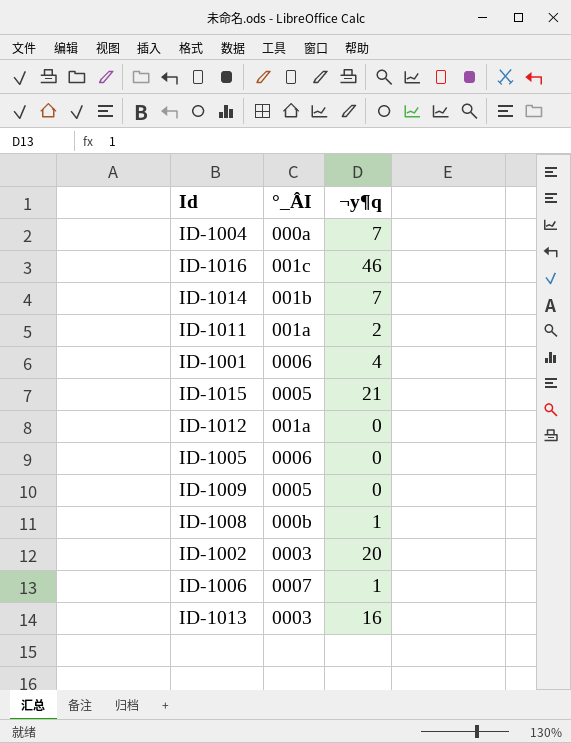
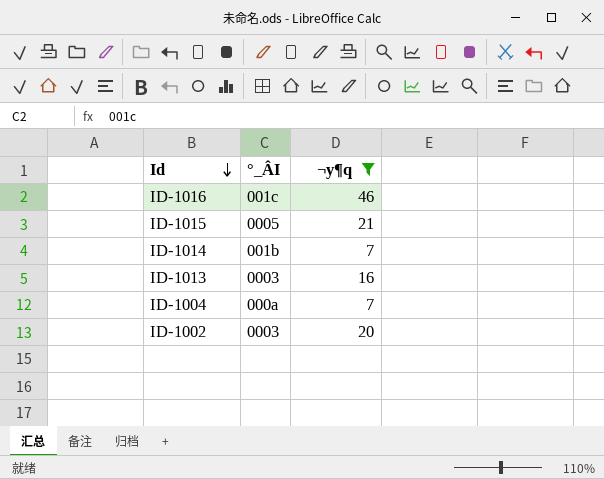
filter: none -> ¬y¶q >= 7
row order: none -> Id descending

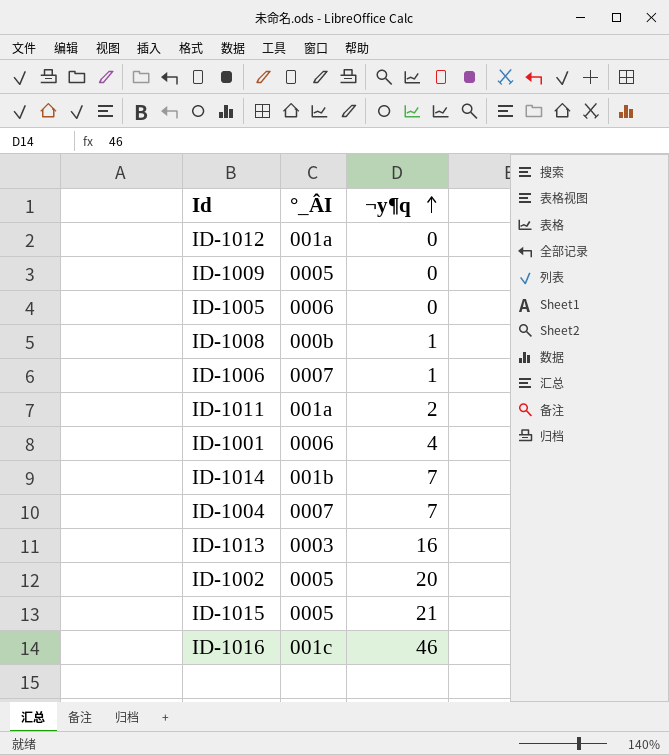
filter: ¬y¶q >= 7 -> none
row order: Id descending -> ¬y¶q ascending
ID-1004 | °_ÂI: 000a -> 0007
ID-1002 | °_ÂI: 0003 -> 0005

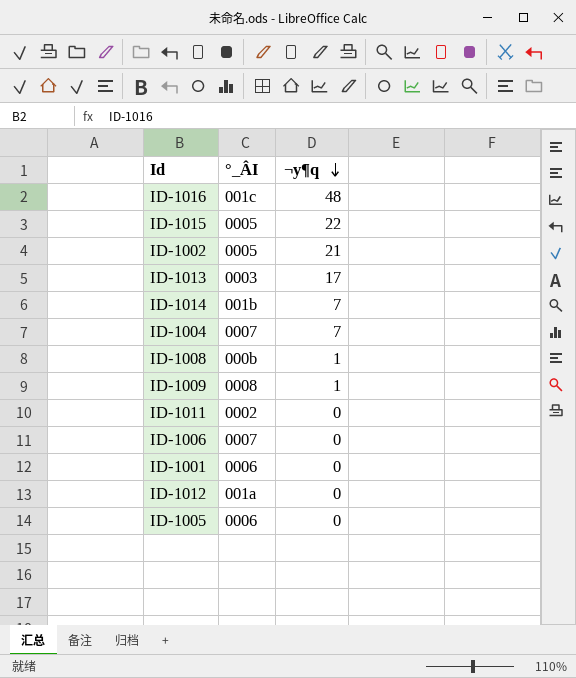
row order: ¬y¶q ascending -> ¬y¶q descending
ID-1016 | ¬y¶q: 46 -> 48
ID-1015 | ¬y¶q: 21 -> 22
ID-1002 | ¬y¶q: 20 -> 21
ID-1013 | ¬y¶q: 16 -> 17
ID-1009 | °_ÂI: 0005 -> 0008
ID-1009 | ¬y¶q: 0 -> 1
ID-1011 | °_ÂI: 001a -> 0002
ID-1011 | ¬y¶q: 2 -> 0
ID-1006 | ¬y¶q: 1 -> 0
ID-1001 | ¬y¶q: 4 -> 0

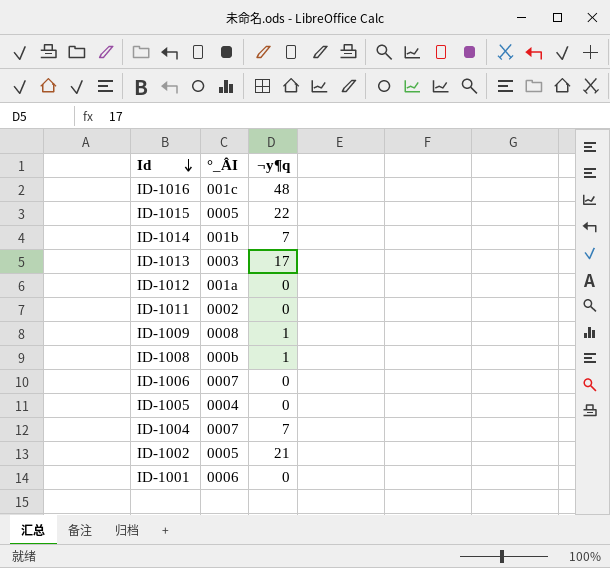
row order: ¬y¶q descending -> Id descending
ID-1005 | °_ÂI: 0006 -> 0004

